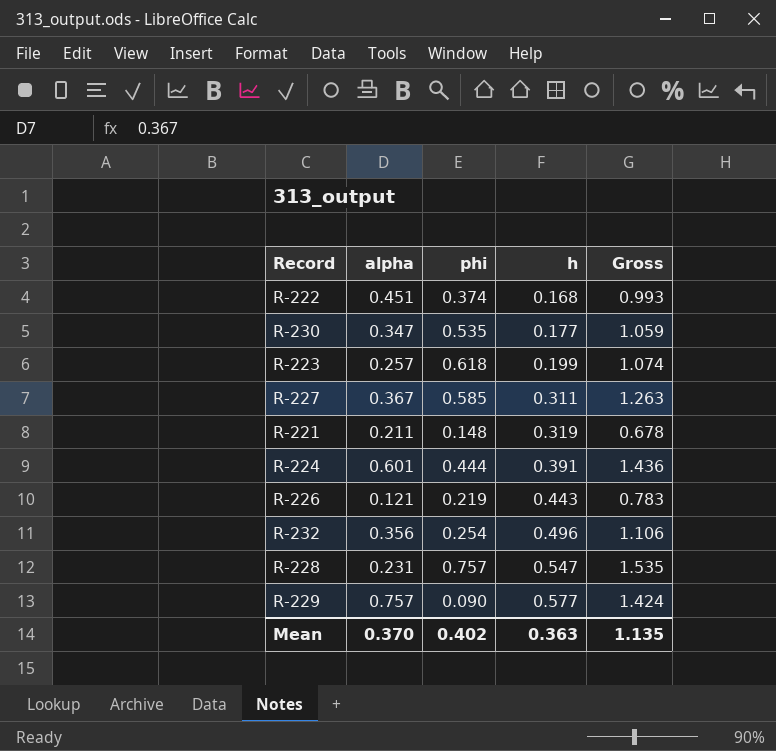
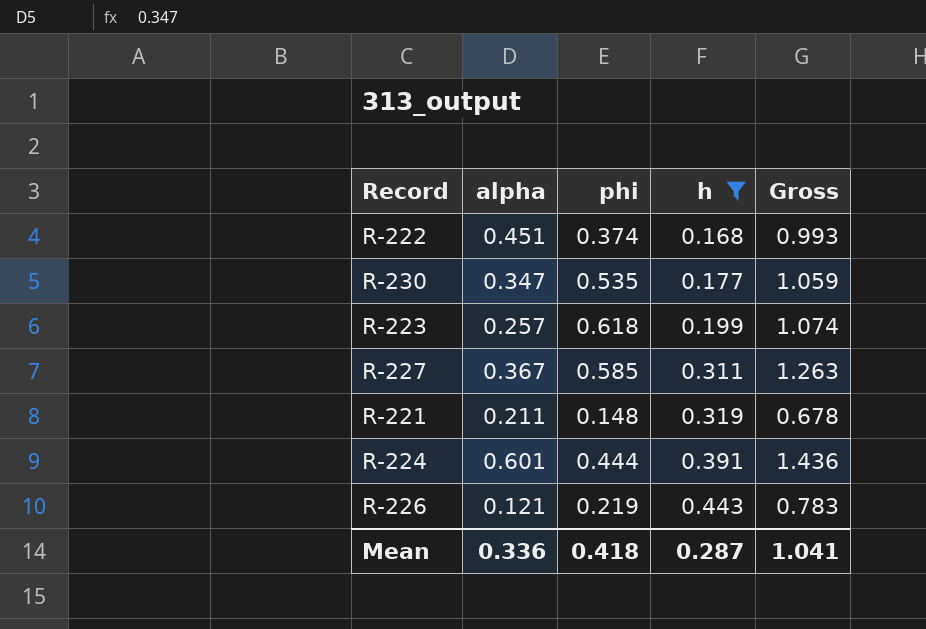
filter: none -> h <= 0.443
Mean | alpha: 0.370 -> 0.336
Mean | phi: 0.402 -> 0.418
Mean | h: 0.363 -> 0.287
Mean | Gross: 1.135 -> 1.041

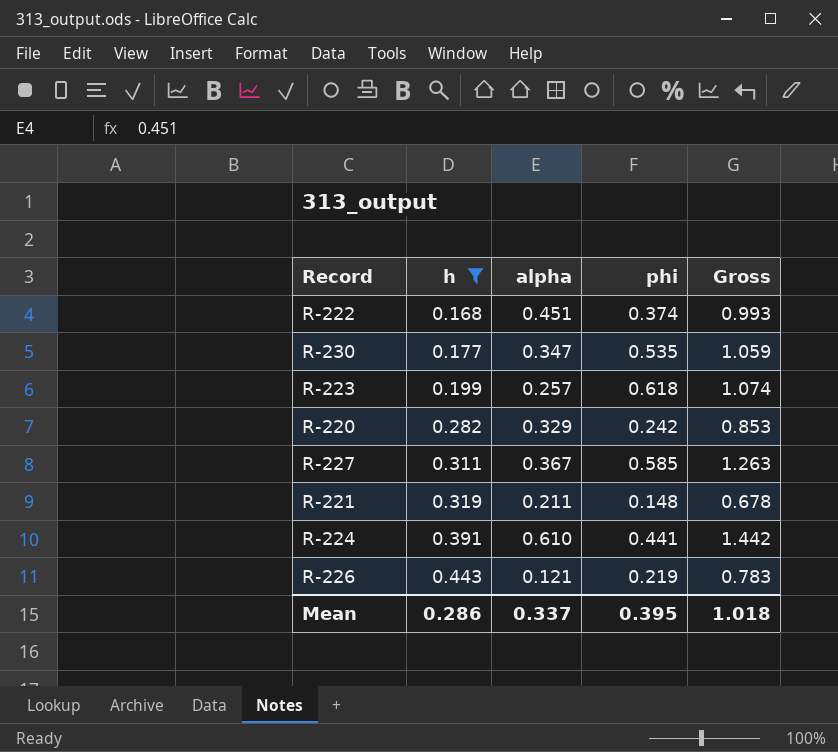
column h | position: 4 -> 2
row R-220: none -> 0.282 | 0.329 | 0.242 | 0.853
R-224 | alpha: 0.601 -> 0.610
R-224 | phi: 0.444 -> 0.441
R-224 | Gross: 1.436 -> 1.442
Mean | h: 0.287 -> 0.286
Mean | alpha: 0.336 -> 0.337
Mean | phi: 0.418 -> 0.395
Mean | Gross: 1.041 -> 1.018

